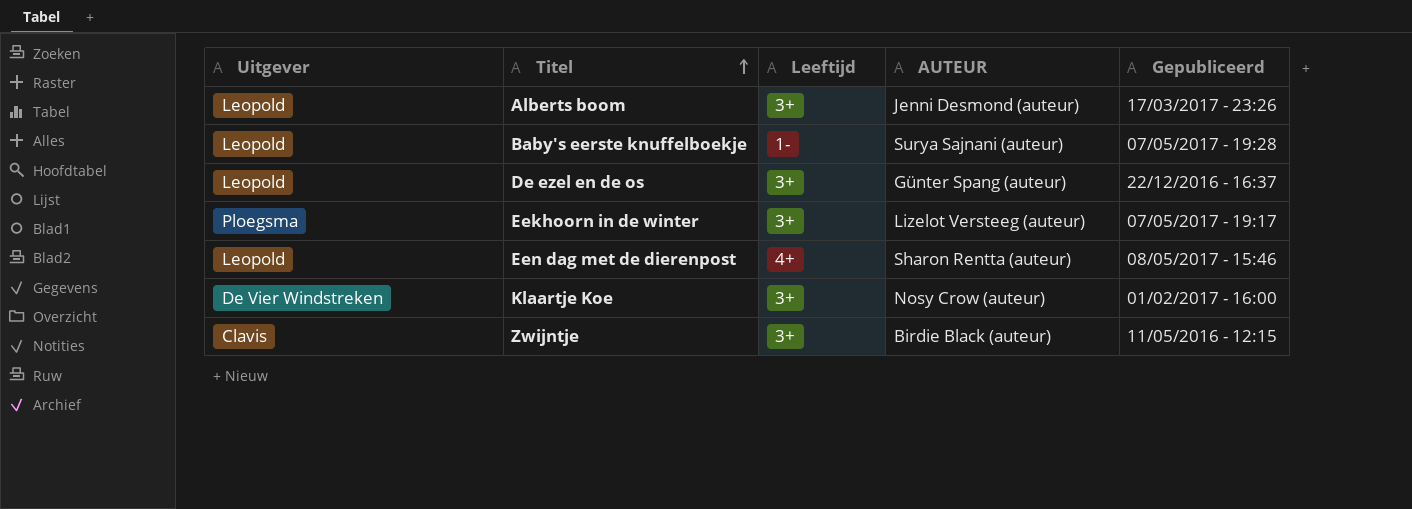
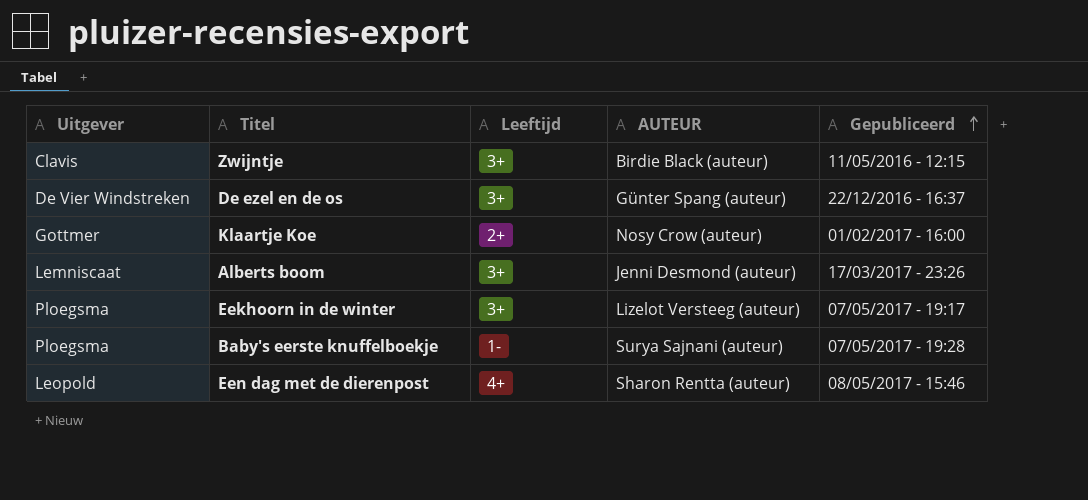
row order: Titel ascending -> Gepubliceerd ascending
De ezel en de os | Uitgever: Leopold -> De Vier Windstreken
Klaartje Koe | Uitgever: De Vier Windstreken -> Gottmer
Klaartje Koe | Leeftijd: 3+ -> 2+
Alberts boom | Uitgever: Leopold -> Lemniscaat
Baby's eerste knuffelboekje | Uitgever: Leopold -> Ploegsma

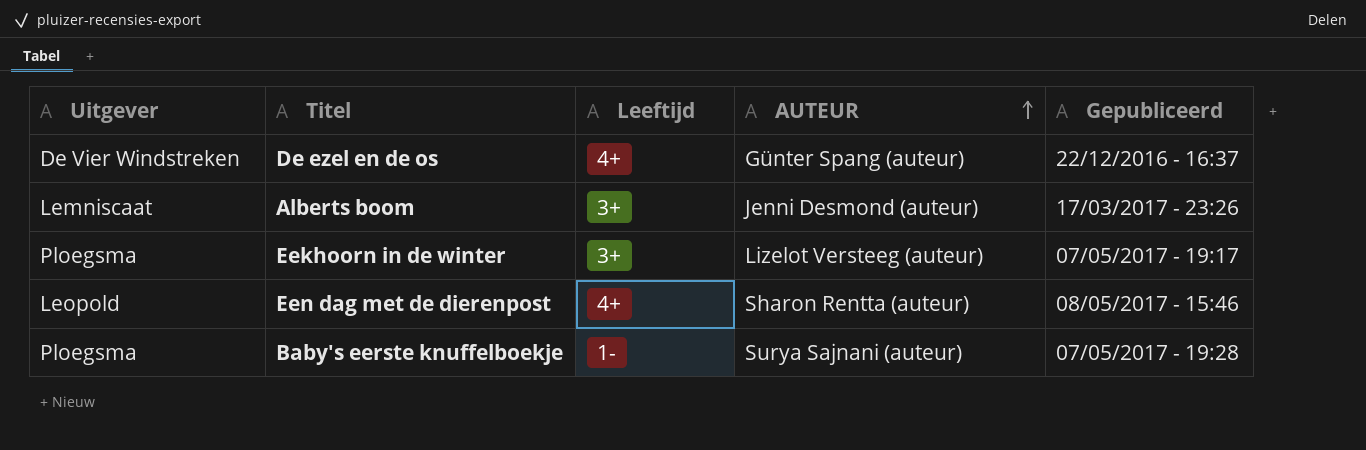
row order: Gepubliceerd ascending -> AUTEUR ascending
row Zwijntje: Clavis | 3+ | Birdie Black (auteur) | 11/05/2016 - 12:15 -> none
row Klaartje Koe: Gottmer | 2+ | Nosy Crow (auteur) | 01/02/2017 - 16:00 -> none
De ezel en de os | Leeftijd: 3+ -> 4+

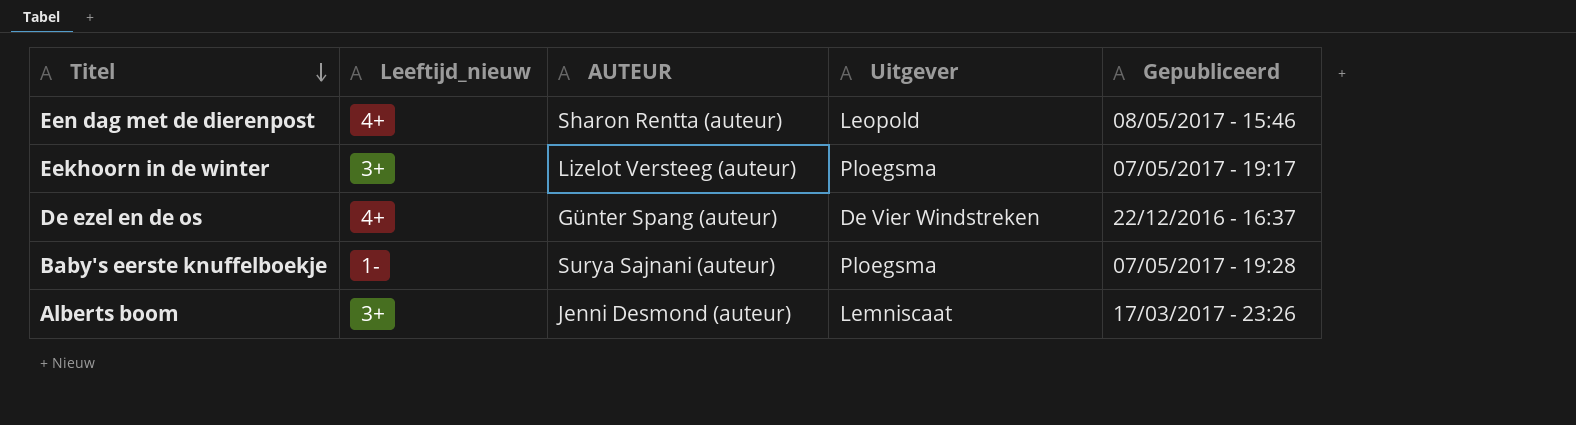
row order: AUTEUR ascending -> Titel descending
column name: Leeftijd -> Leeftijd_nieuw
column Uitgever | position: 1 -> 4

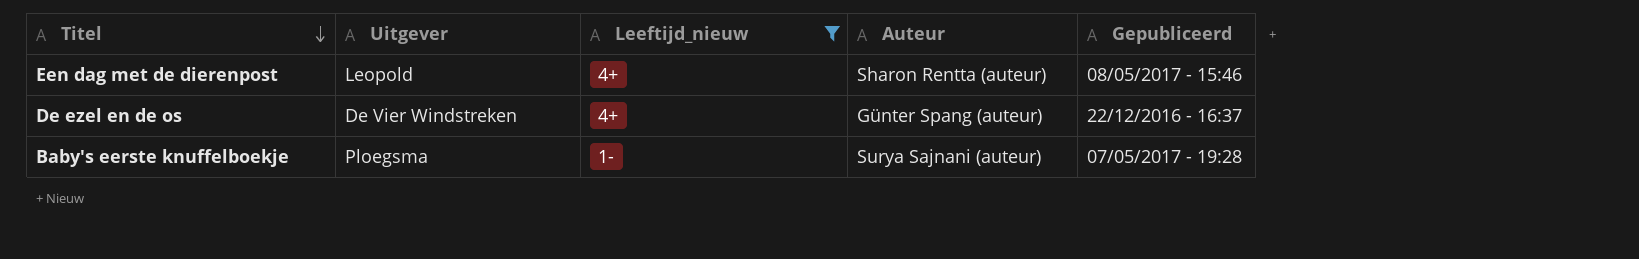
filter: none -> Leeftijd_nieuw != 3+
column Uitgever | position: 4 -> 2
column name: AUTEUR -> Auteur

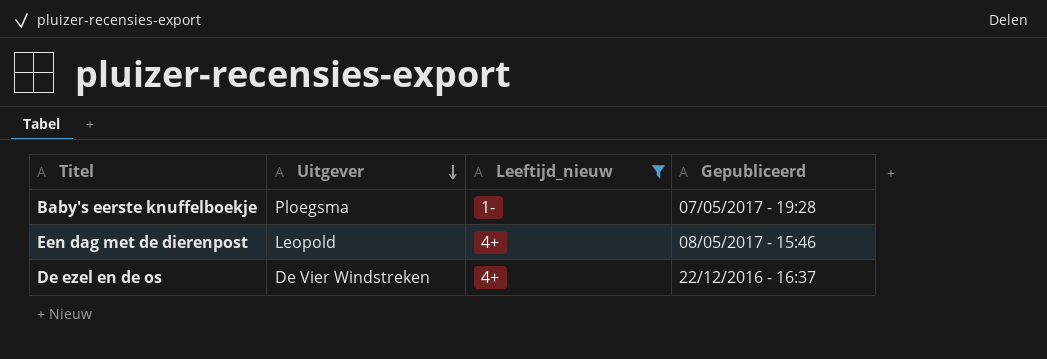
row order: Titel descending -> Uitgever descending
column Auteur | position: 4 -> none

